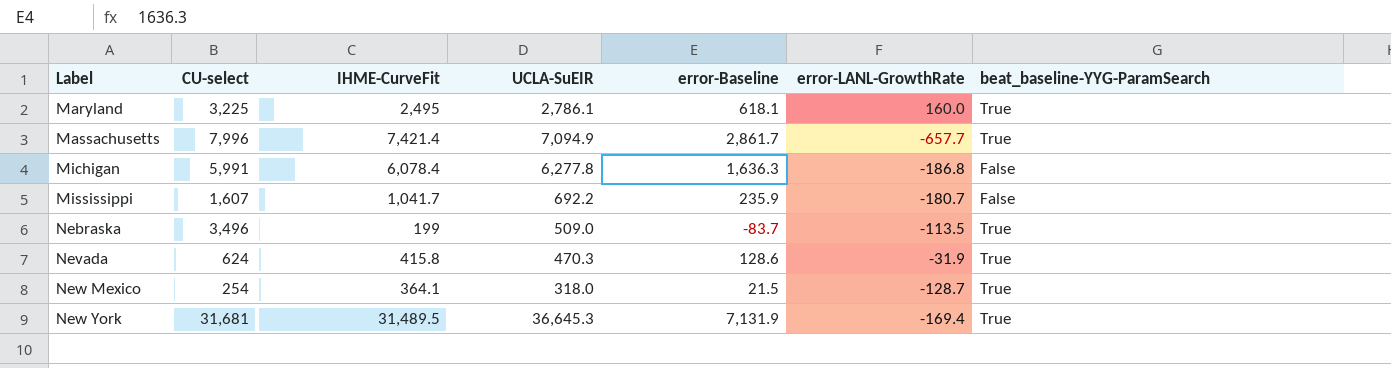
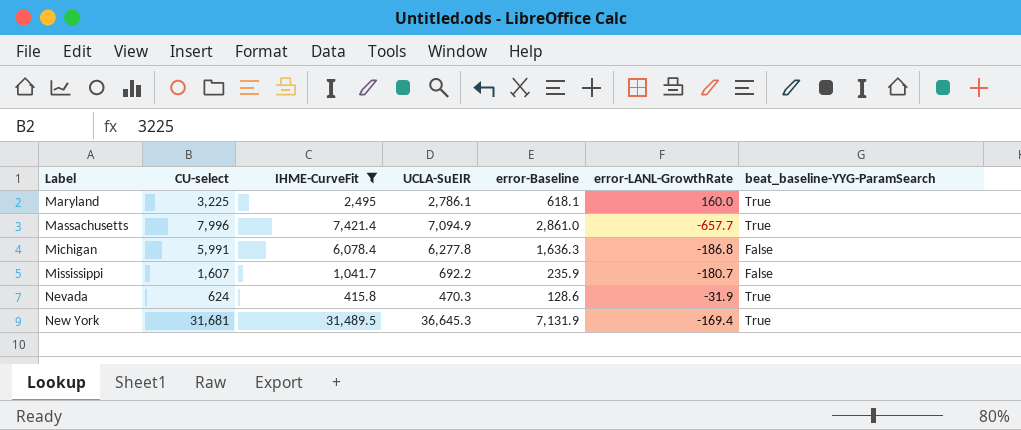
filter: none -> IHME-CurveFit >= 415.8
Massachusetts | error-Baseline: 2,861.7 -> 2,861.0

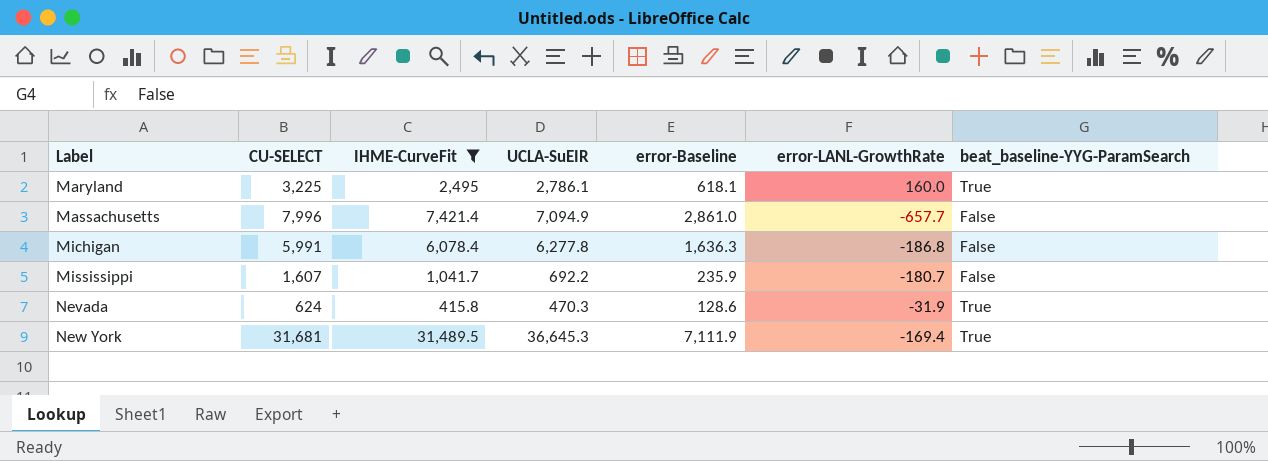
column name: CU-select -> CU-SELECT
Massachusetts | beat_baseline-YYG-ParamSearch: True -> False
New York | error-Baseline: 7,131.9 -> 7,111.9

